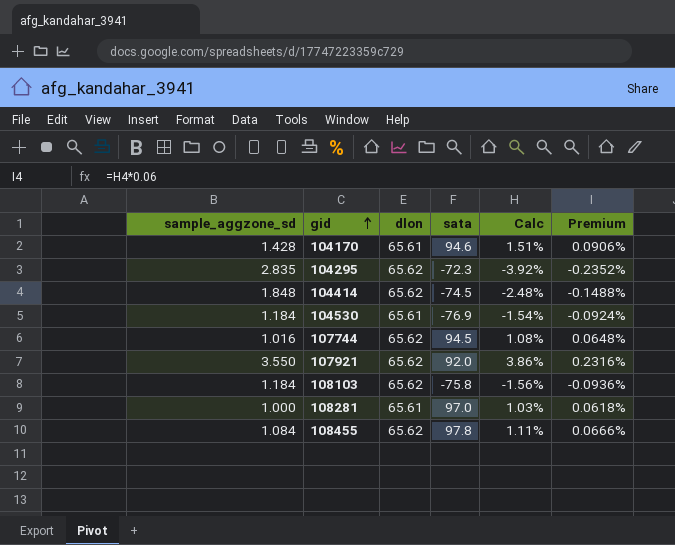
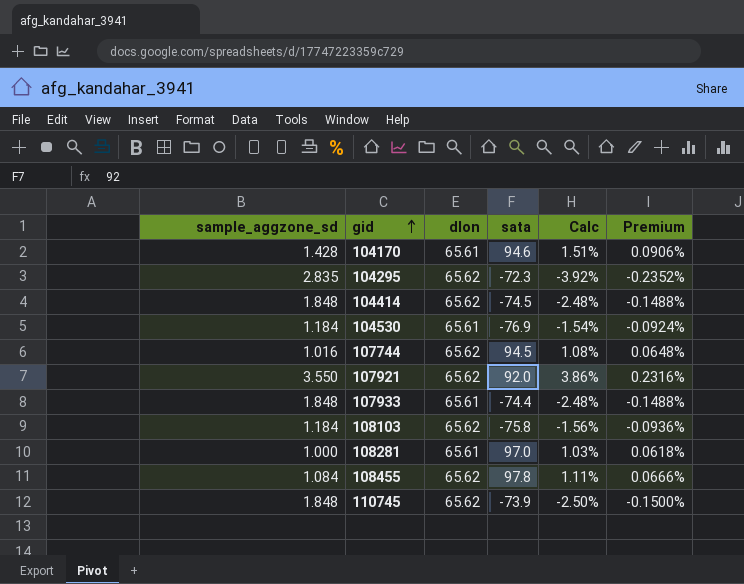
row 107933: none -> 1.848 | 65.61 | -74.4 | -2.48% | -0.1488%
row 110745: none -> 1.848 | 65.62 | -73.9 | -2.50% | -0.1500%

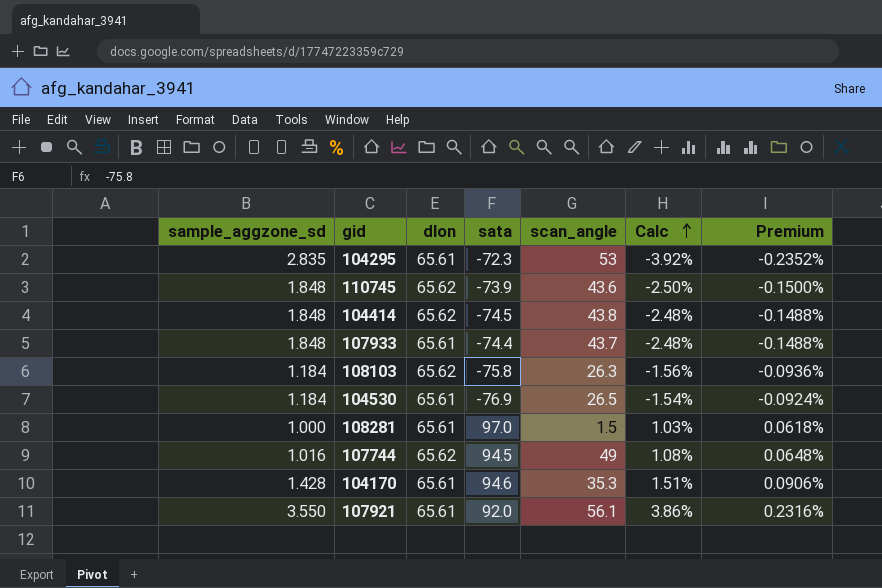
row order: gid ascending -> Calc ascending
column scan_angle | position: none -> 5
row 108455: 1.084 | 65.62 | 97.8 | 1.11% | 0.0666% -> none
104295 | dlon: 65.62 -> 65.61
107921 | dlon: 65.62 -> 65.61

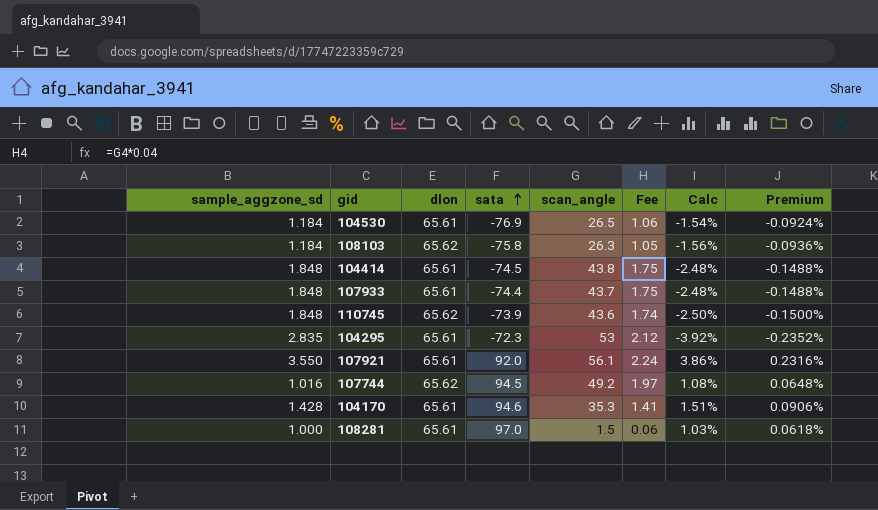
row order: Calc ascending -> sata ascending
column Fee | formula: none -> [scan_angle] * 0.04
104414 | dlon: 65.62 -> 65.61
107744 | scan_angle: 49 -> 49.2

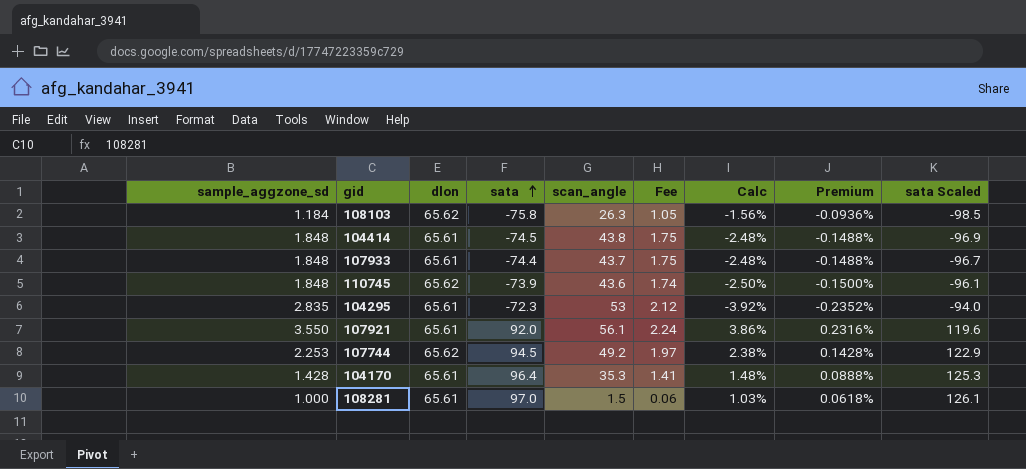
column sata Scaled | formula: none -> [sata] * 1.3
row 104530: 1.184 | 65.61 | -76.9 | 26.5 | 1.06 | -1.54% | -0.0924% -> none
107744 | sample_aggzone_sd: 1.016 -> 2.253
107744 | Calc: 1.08% -> 2.38%
107744 | Premium: 0.0648% -> 0.1428%
104170 | sata: 94.6 -> 96.4
104170 | Calc: 1.51% -> 1.48%
104170 | Premium: 0.0906% -> 0.0888%

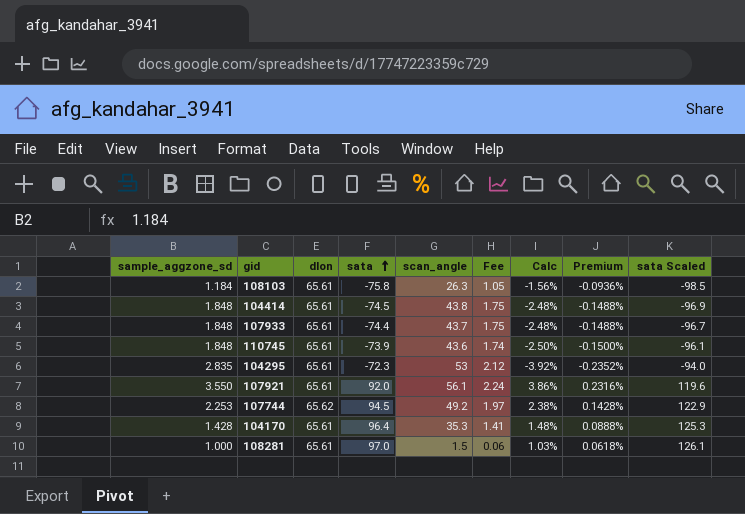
108103 | dlon: 65.62 -> 65.61
110745 | dlon: 65.62 -> 65.61

